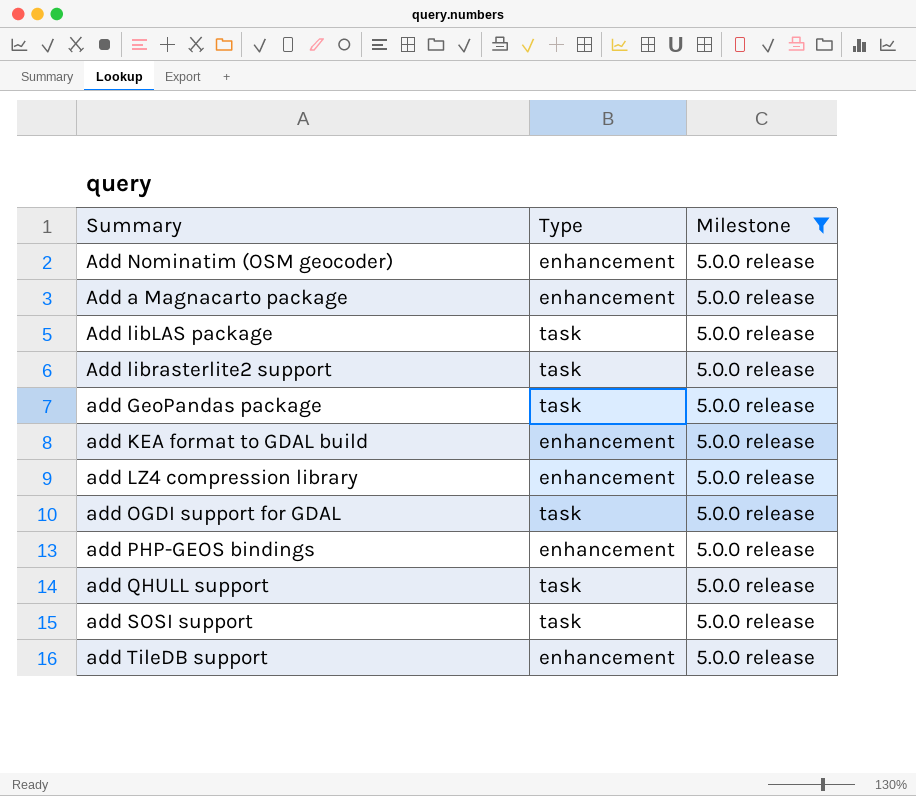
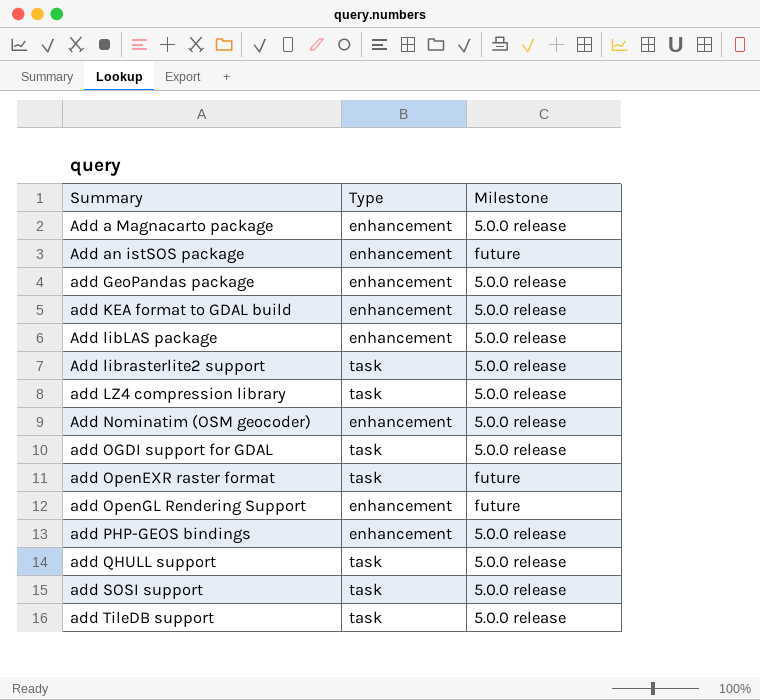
filter: Milestone = 5.0.0 release -> none
row order: none -> Summary ascending
add GeoPandas package | Type: task -> enhancement
Add libLAS package | Type: task -> enhancement
add LZ4 compression library | Type: enhancement -> task
add TileDB support | Type: enhancement -> task

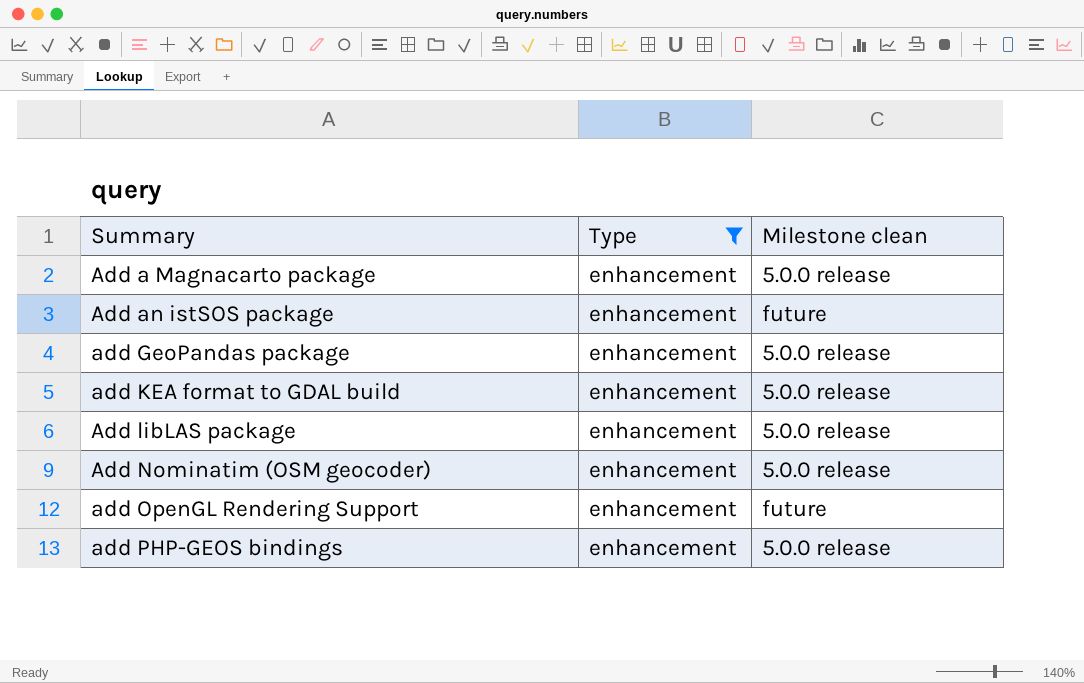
filter: none -> Type = enhancement
column name: Milestone -> Milestone clean

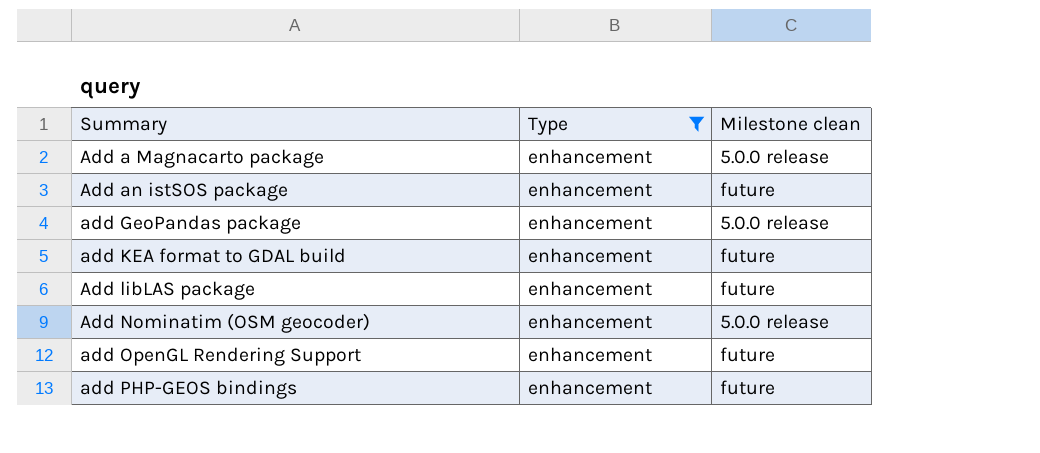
add KEA format to GDAL build | Milestone clean: 5.0.0 release -> future
Add libLAS package | Milestone clean: 5.0.0 release -> future
add PHP-GEOS bindings | Milestone clean: 5.0.0 release -> future

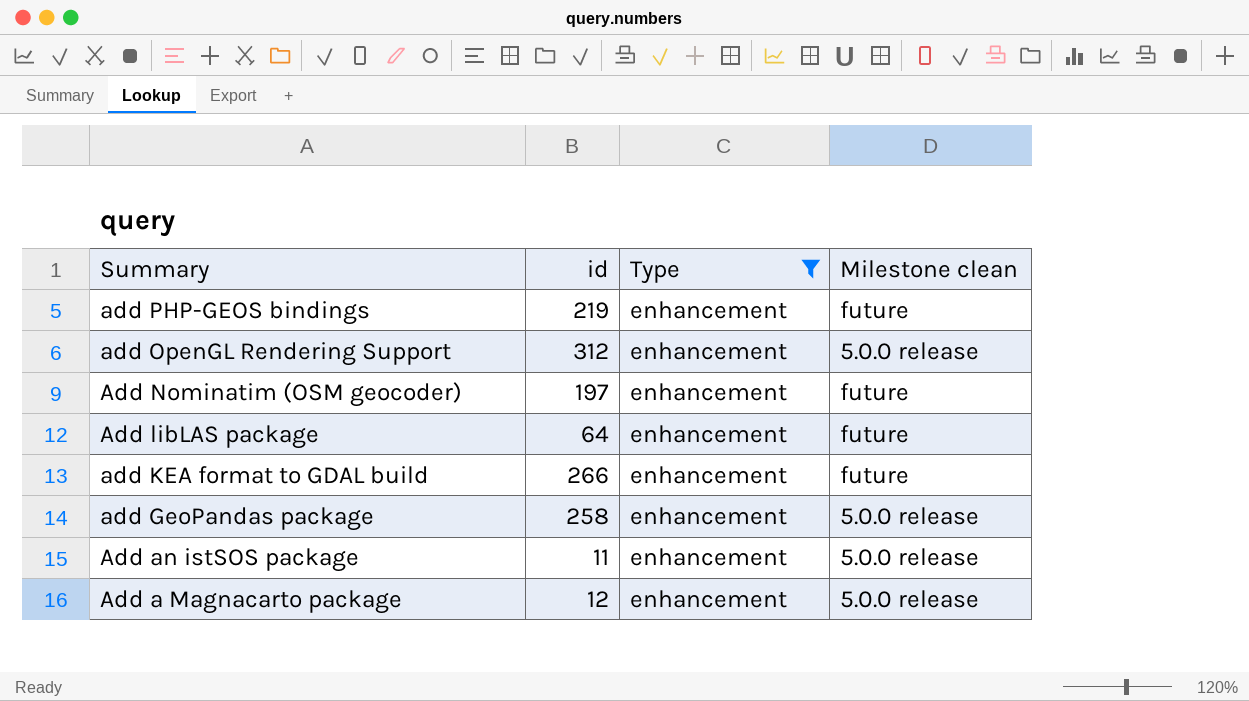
row order: Summary ascending -> Summary descending
column id | position: none -> 2
add OpenGL Rendering Support | Milestone clean: future -> 5.0.0 release
Add Nominatim (OSM geocoder) | Milestone clean: 5.0.0 release -> future
Add an istSOS package | Milestone clean: future -> 5.0.0 release

